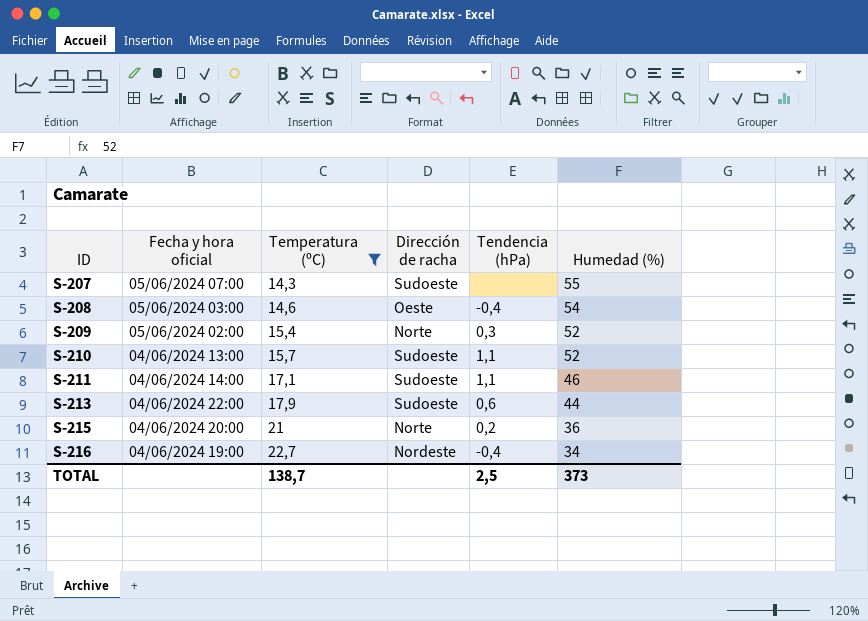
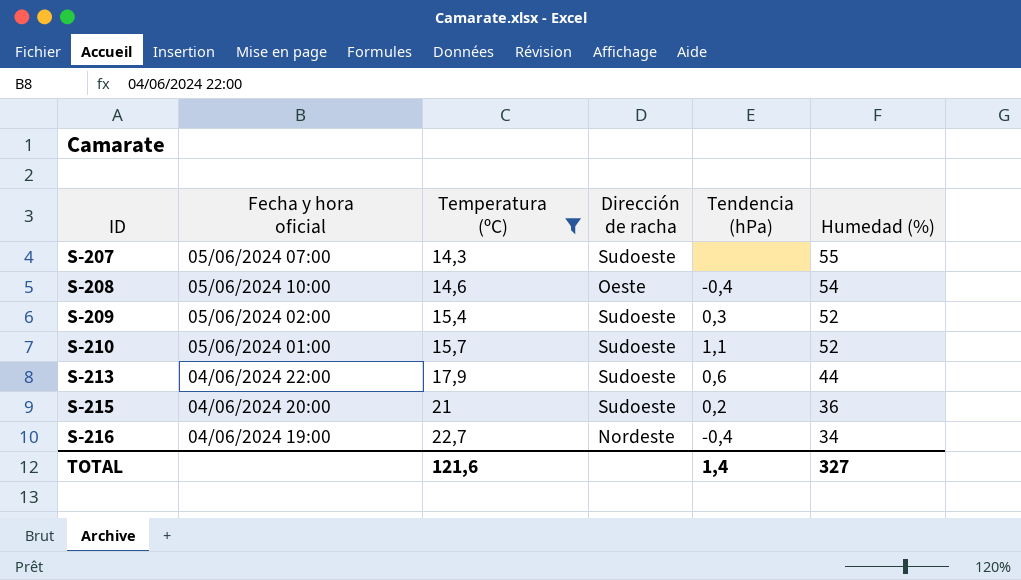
row S-211: 04/06/2024 14:00 | 17,1 | Sudoeste | 1,1 | 46 -> none
S-208 | Fecha y hora oficial: 05/06/2024 03:00 -> 05/06/2024 10:00
S-209 | Dirección de racha: Norte -> Sudoeste
S-210 | Fecha y hora oficial: 04/06/2024 13:00 -> 05/06/2024 01:00
S-215 | Dirección de racha: Norte -> Sudoeste
TOTAL | Temperatura (ºC): 138,7 -> 121,6
TOTAL | Tendencia (hPa): 2,5 -> 1,4
TOTAL | Humedad (%): 373 -> 327

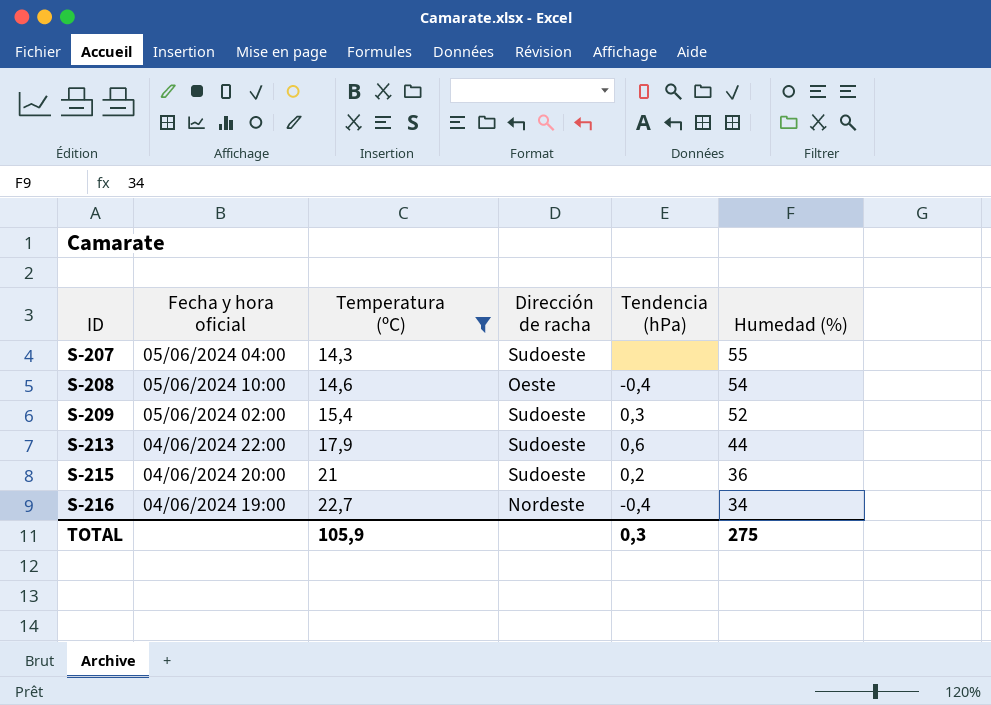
row S-210: 05/06/2024 01:00 | 15,7 | Sudoeste | 1,1 | 52 -> none
S-207 | Fecha y hora oficial: 05/06/2024 07:00 -> 05/06/2024 04:00
TOTAL | Temperatura (ºC): 121,6 -> 105,9
TOTAL | Tendencia (hPa): 1,4 -> 0,3
TOTAL | Humedad (%): 327 -> 275

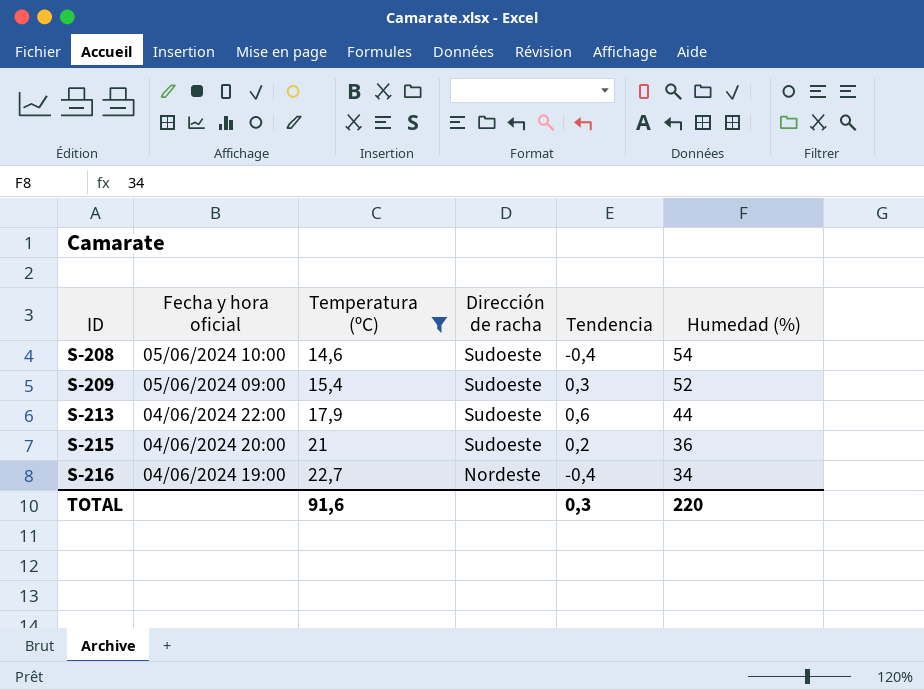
column name: Tendencia (hPa) -> Tendencia
row S-207: 05/06/2024 04:00 | 14,3 | Sudoeste | none | 55 -> none
S-208 | Dirección de racha: Oeste -> Sudoeste
S-209 | Fecha y hora oficial: 05/06/2024 02:00 -> 05/06/2024 09:00
TOTAL | Temperatura (ºC): 105,9 -> 91,6
TOTAL | Humedad (%): 275 -> 220

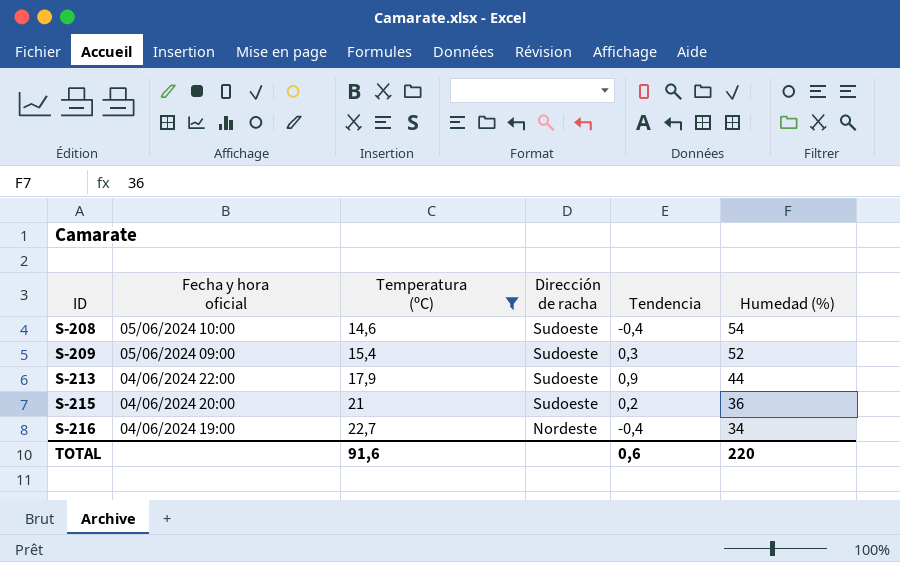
S-213 | Tendencia: 0,6 -> 0,9
TOTAL | Tendencia: 0,3 -> 0,6

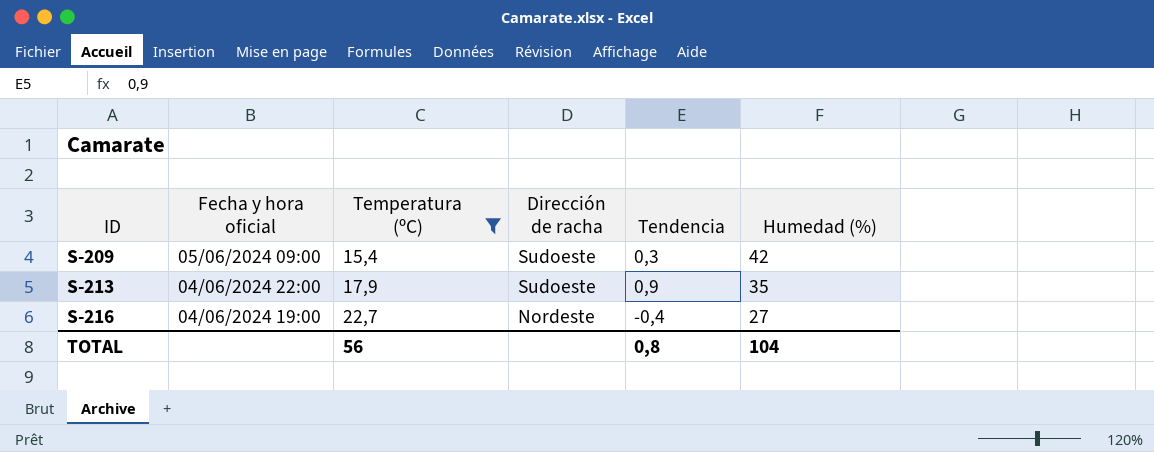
row S-208: 05/06/2024 10:00 | 14,6 | Sudoeste | -0,4 | 54 -> none
row S-215: 04/06/2024 20:00 | 21 | Sudoeste | 0,2 | 36 -> none
S-209 | Humedad (%): 52 -> 42
S-213 | Humedad (%): 44 -> 35
S-216 | Humedad (%): 34 -> 27
TOTAL | Temperatura (ºC): 91,6 -> 56
TOTAL | Tendencia: 0,6 -> 0,8
TOTAL | Humedad (%): 220 -> 104

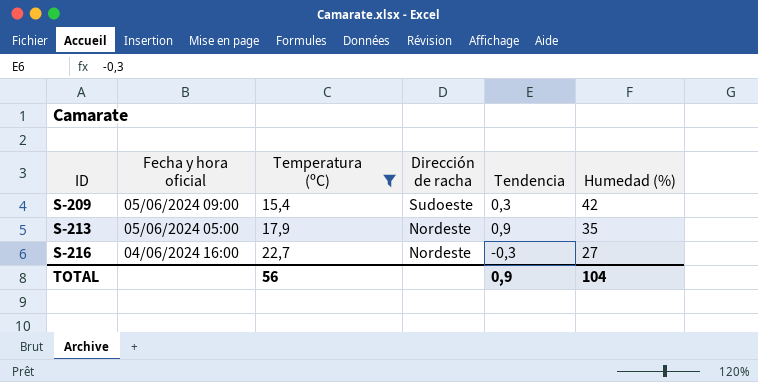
S-213 | Fecha y hora oficial: 04/06/2024 22:00 -> 05/06/2024 05:00
S-213 | Dirección de racha: Sudoeste -> Nordeste
S-216 | Fecha y hora oficial: 04/06/2024 19:00 -> 04/06/2024 16:00
S-216 | Tendencia: -0,4 -> -0,3
TOTAL | Tendencia: 0,8 -> 0,9

